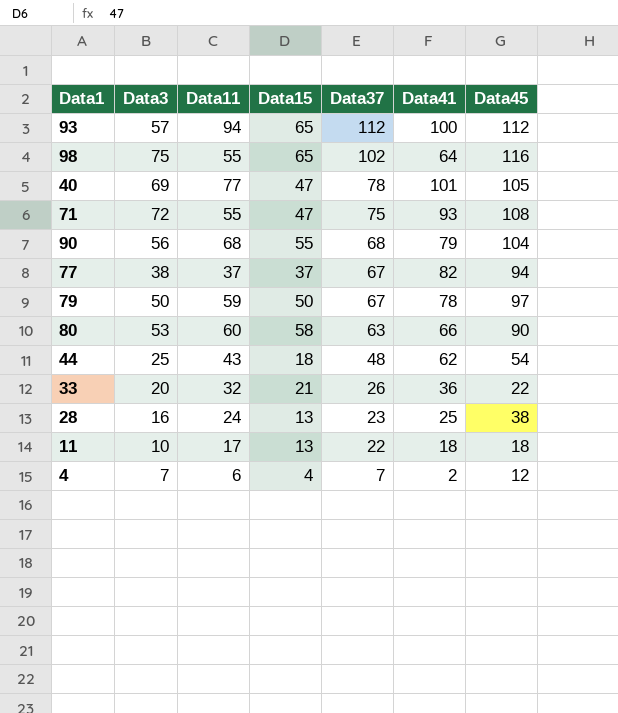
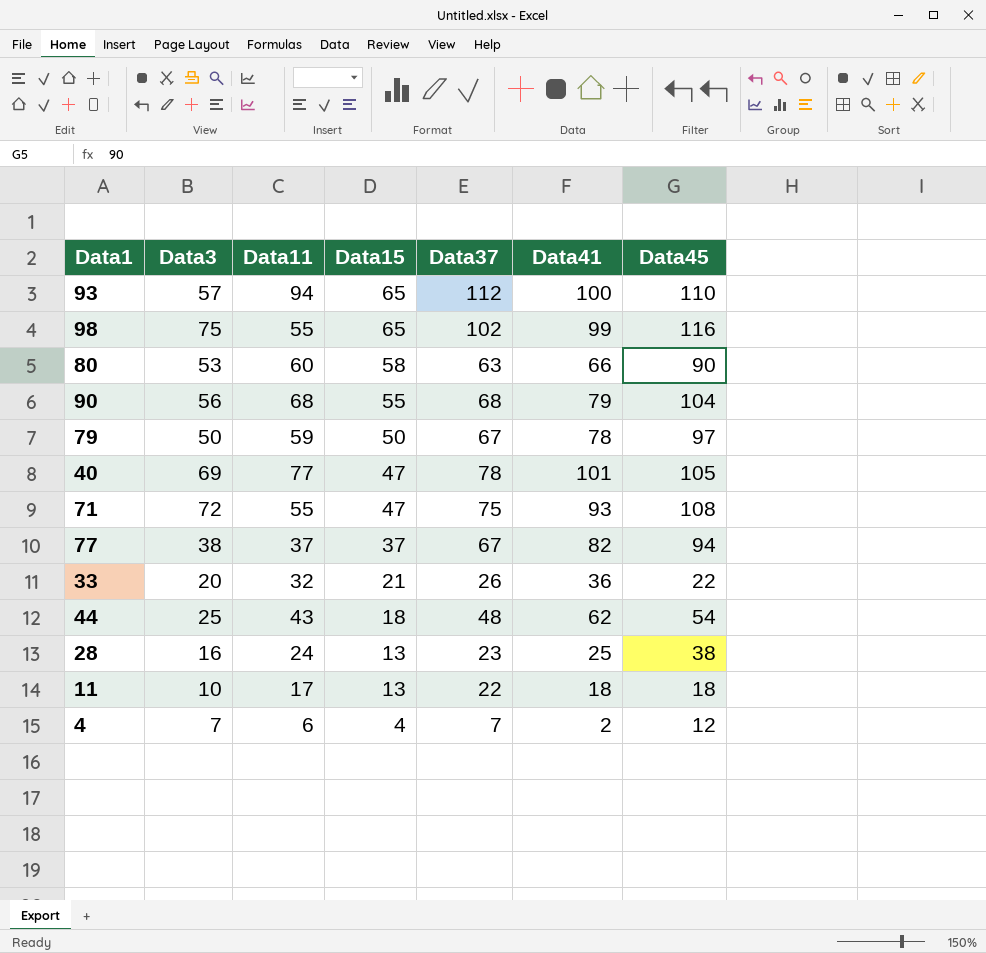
row order: Data37 descending -> Data15 descending
93 | Data45: 112 -> 110
98 | Data41: 64 -> 99

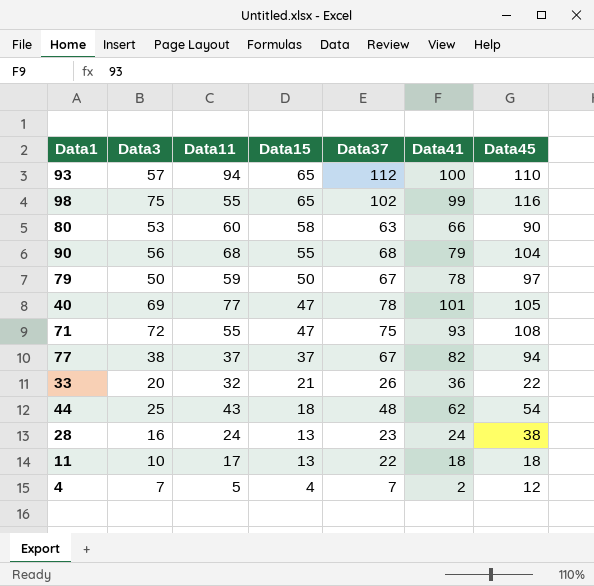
28 | Data41: 25 -> 24
4 | Data11: 6 -> 5

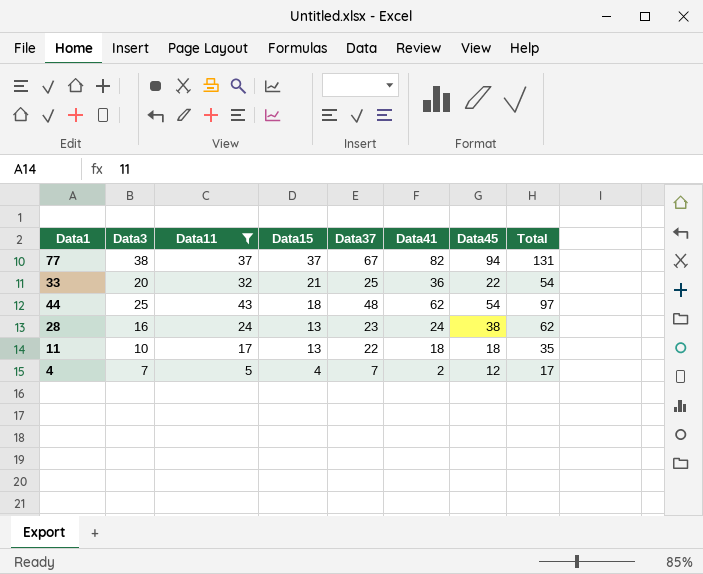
filter: none -> Data11 <= 43
column Total | formula: none -> [Data11] + [Data45]
33 | Data37: 26 -> 25

